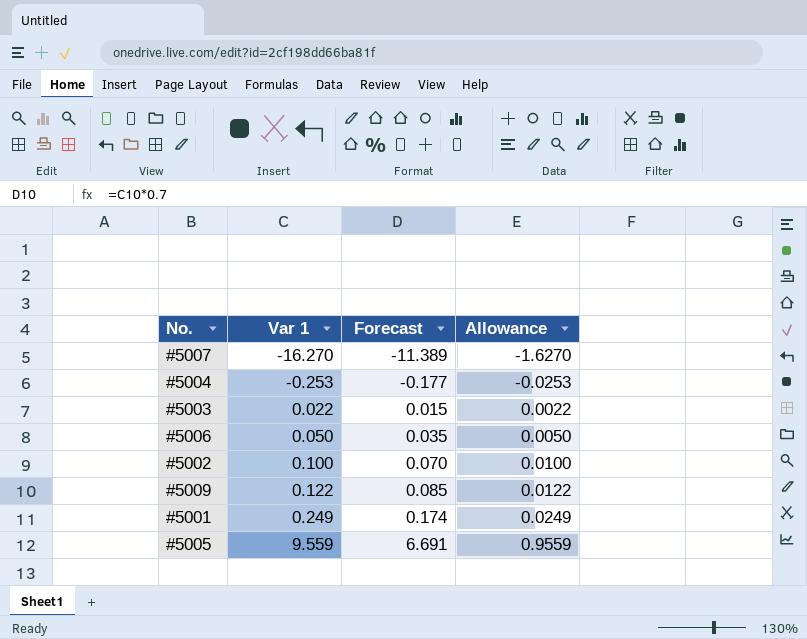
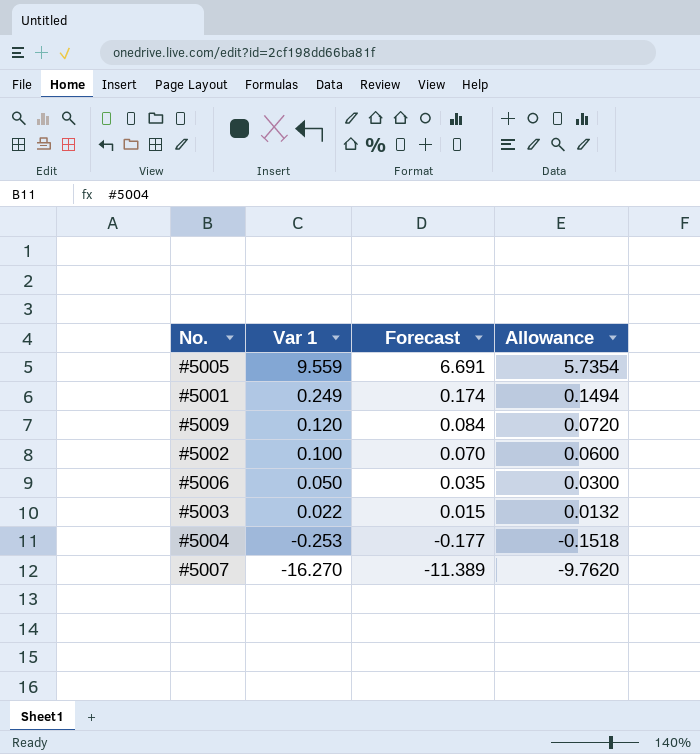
row order: Var 1 ascending -> Var 1 descending
column Allowance | formula: [Var 1] * 0.1 -> [Var 1] * 0.6
#5009 | Var 1: 0.122 -> 0.120
#5009 | Forecast: 0.085 -> 0.084

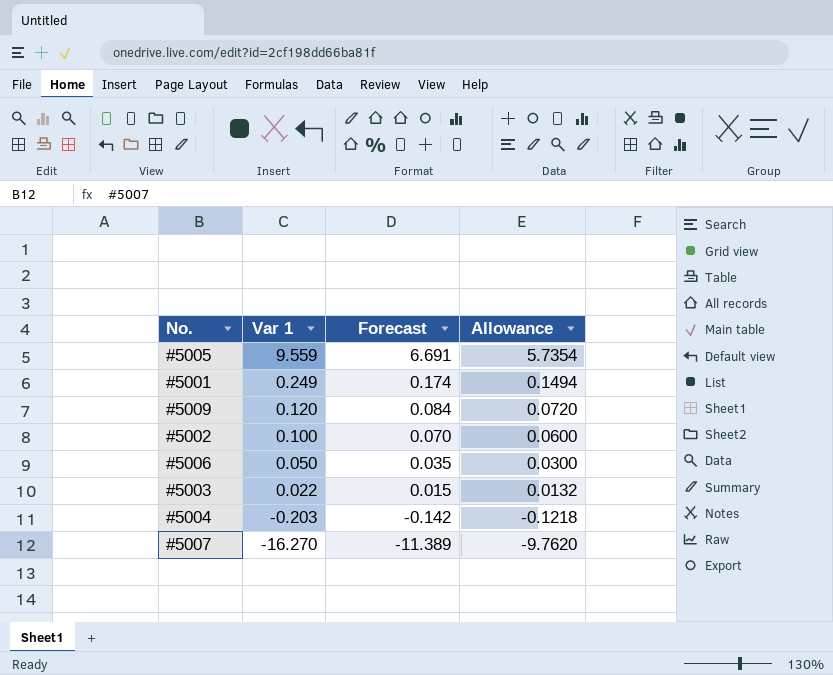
#5004 | Var 1: -0.253 -> -0.203
#5004 | Forecast: -0.177 -> -0.142
#5004 | Allowance: -0.1518 -> -0.1218

